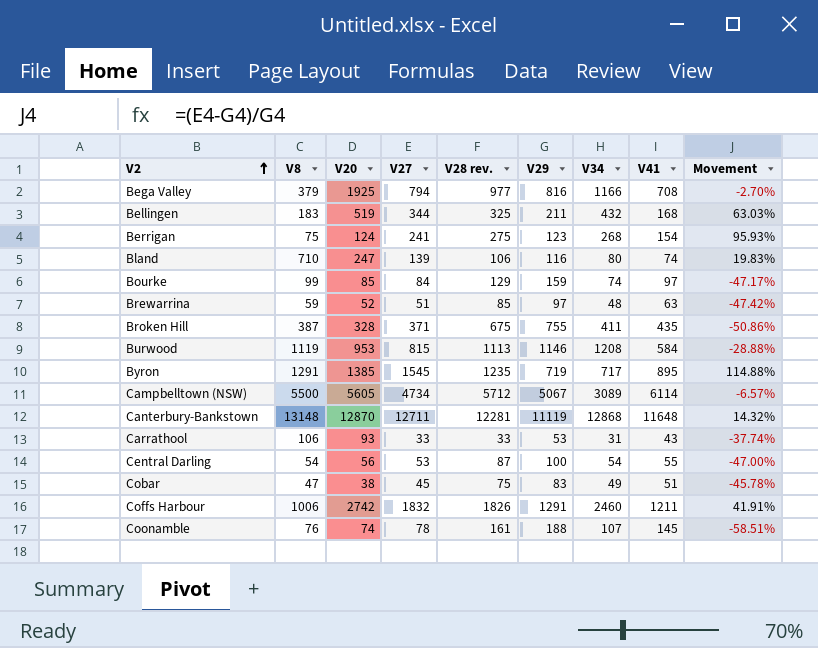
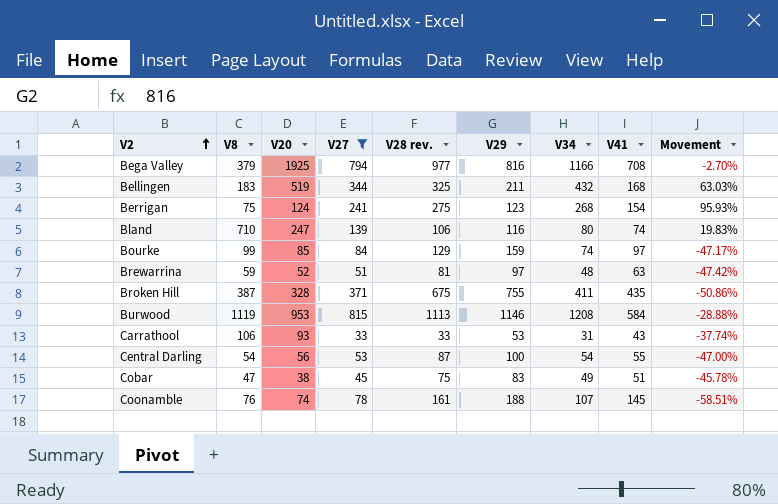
filter: none -> V27 <= 815
Brewarrina | V28 rev.: 85 -> 81

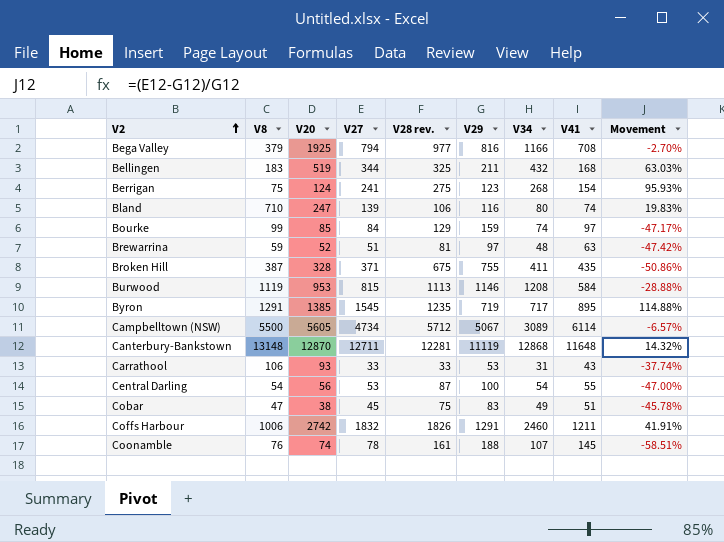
filter: V27 <= 815 -> none

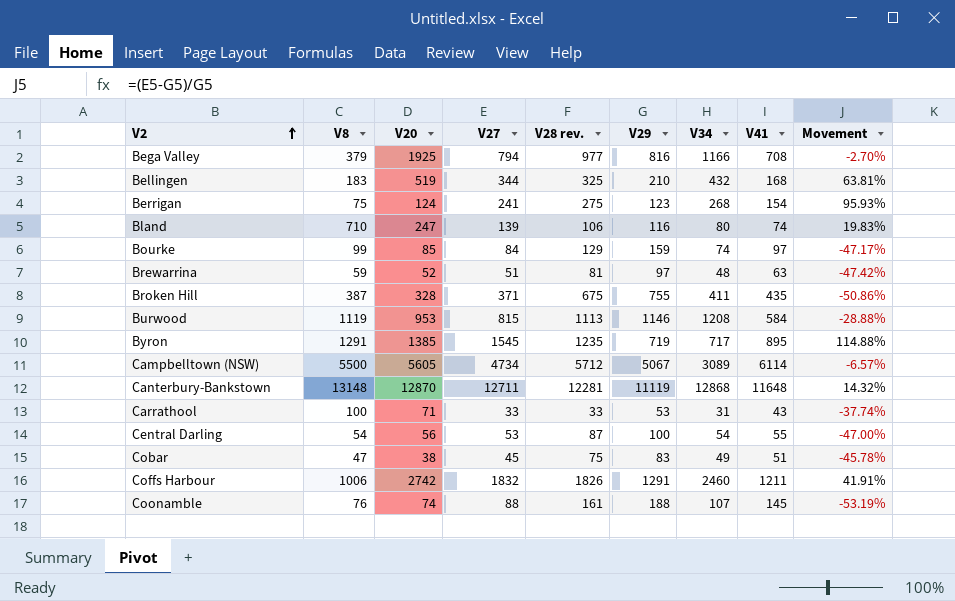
Bellingen | V29: 211 -> 210
Bellingen | Movement: 63.03% -> 63.81%
Carrathool | V8: 106 -> 100
Carrathool | V20: 93 -> 71
Coonamble | V27: 78 -> 88
Coonamble | Movement: -58.51% -> -53.19%

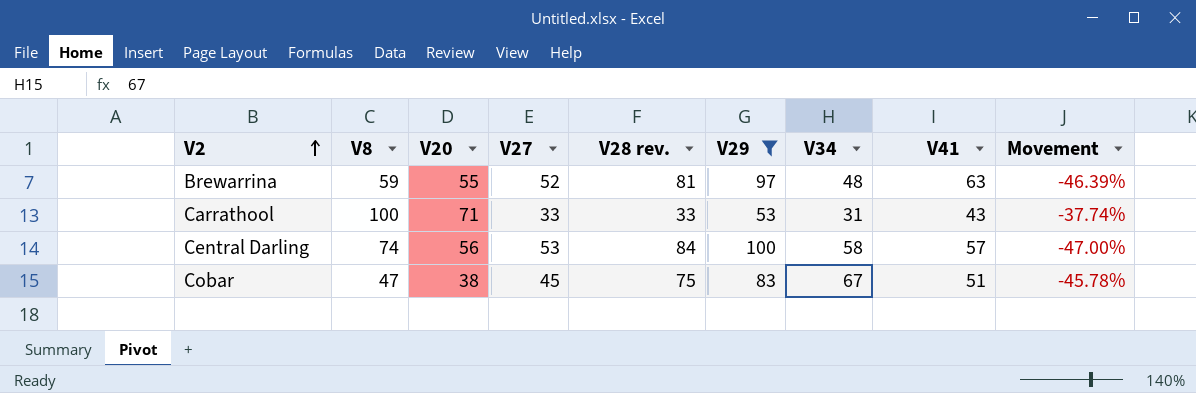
filter: none -> V29 <= 100
Brewarrina | V20: 52 -> 55
Brewarrina | V27: 51 -> 52
Brewarrina | Movement: -47.42% -> -46.39%
Central Darling | V8: 54 -> 74
Central Darling | V28 rev.: 87 -> 84
Central Darling | V34: 54 -> 58
Central Darling | V41: 55 -> 57
Cobar | V34: 49 -> 67

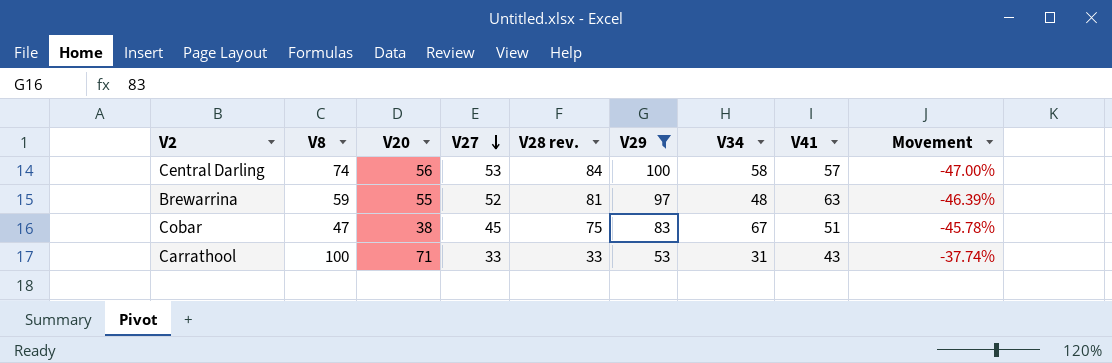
row order: V2 ascending -> V27 descending

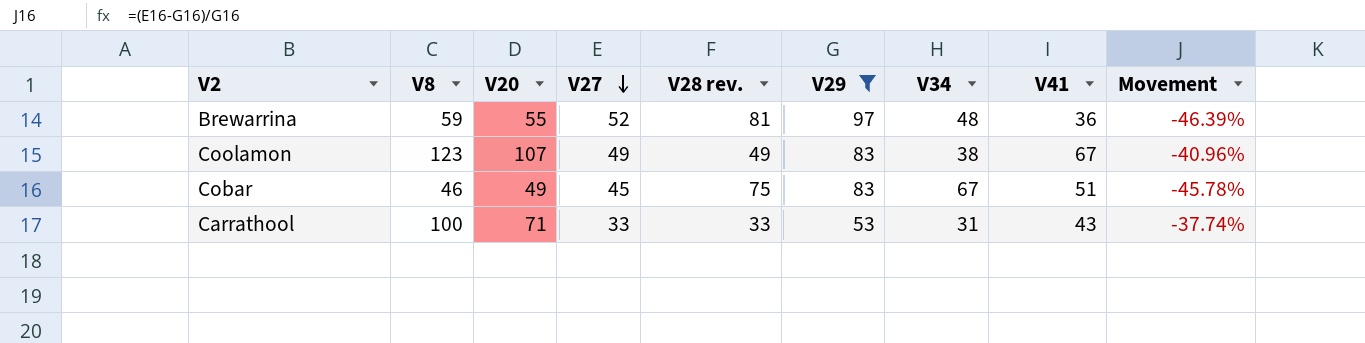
row Central Darling: 74 | 56 | 53 | 84 | 100 | 58 | 57 | -47.00% -> none
Brewarrina | V41: 63 -> 36
row Coolamon: none -> 123 | 107 | 49 | 49 | 83 | 38 | 67 | -40.96%
Cobar | V8: 47 -> 46
Cobar | V20: 38 -> 49

